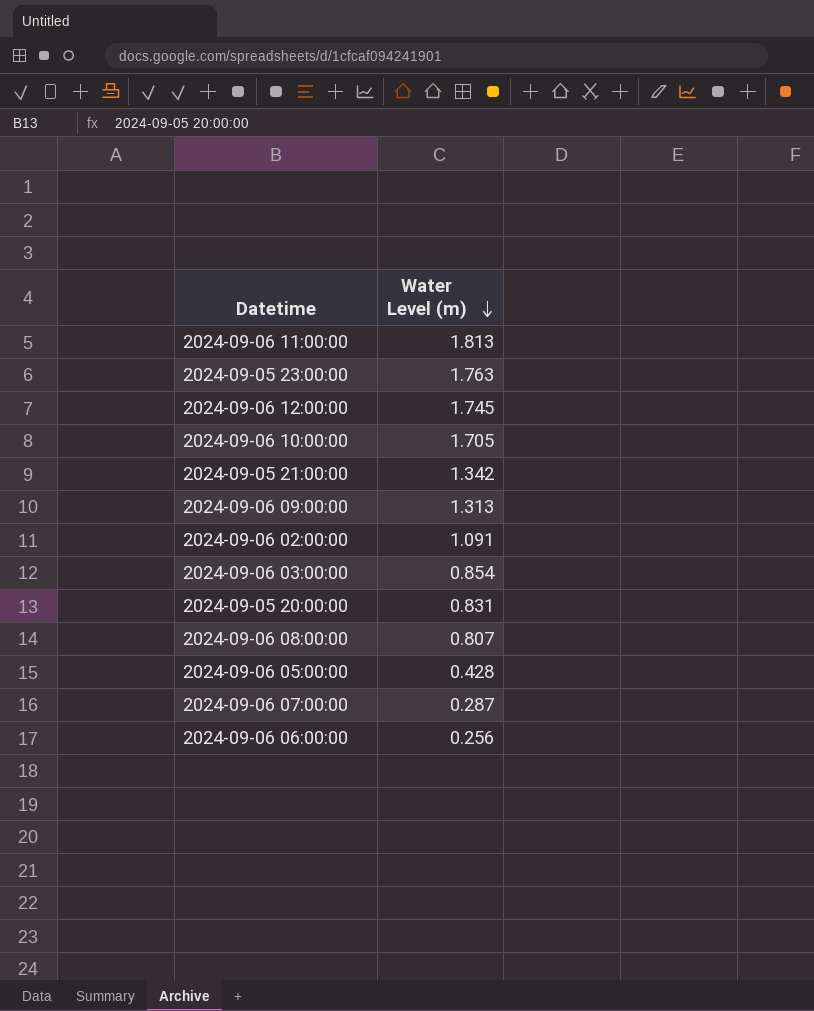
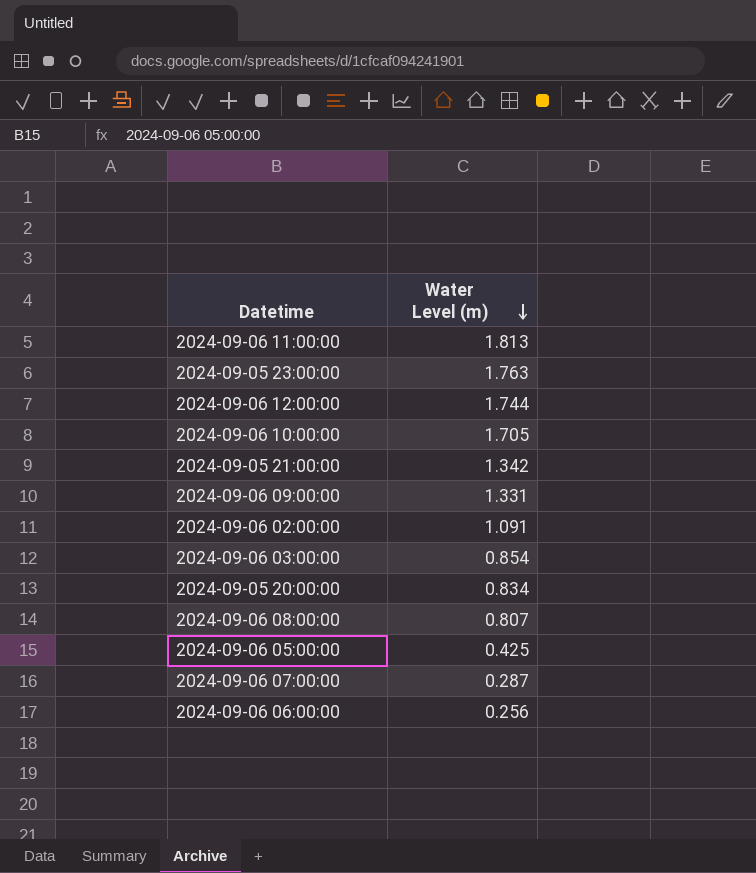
2024-09-06 12:00:00 | Water Level (m): 1.745 -> 1.744
2024-09-06 09:00:00 | Water Level (m): 1.313 -> 1.331
2024-09-05 20:00:00 | Water Level (m): 0.831 -> 0.834
2024-09-06 05:00:00 | Water Level (m): 0.428 -> 0.425

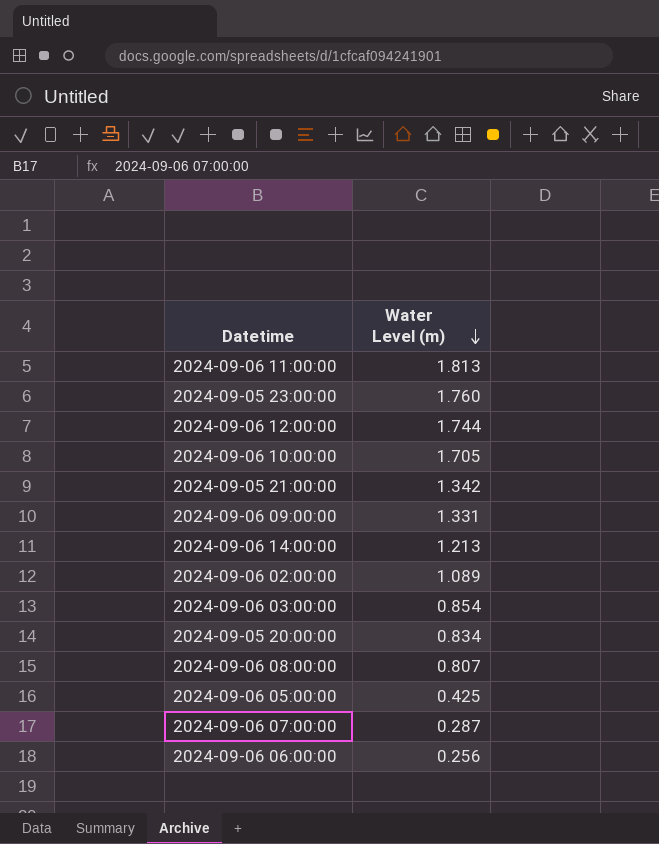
2024-09-05 23:00:00 | Water Level (m): 1.763 -> 1.760
row 2024-09-06 14:00:00: none -> 1.213
2024-09-06 02:00:00 | Water Level (m): 1.091 -> 1.089

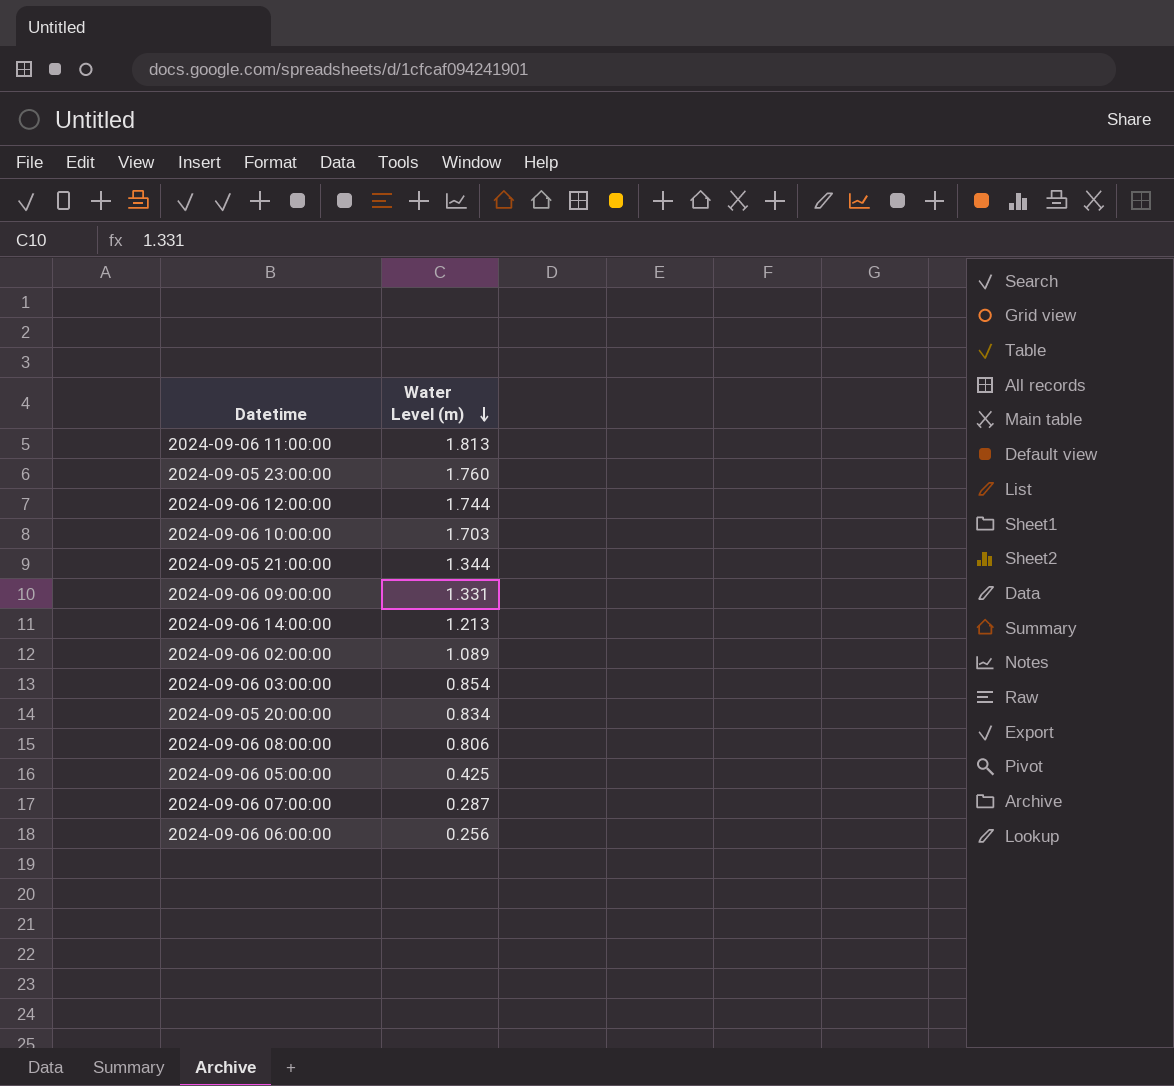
2024-09-06 10:00:00 | Water Level (m): 1.705 -> 1.703
2024-09-05 21:00:00 | Water Level (m): 1.342 -> 1.344
2024-09-06 08:00:00 | Water Level (m): 0.807 -> 0.806

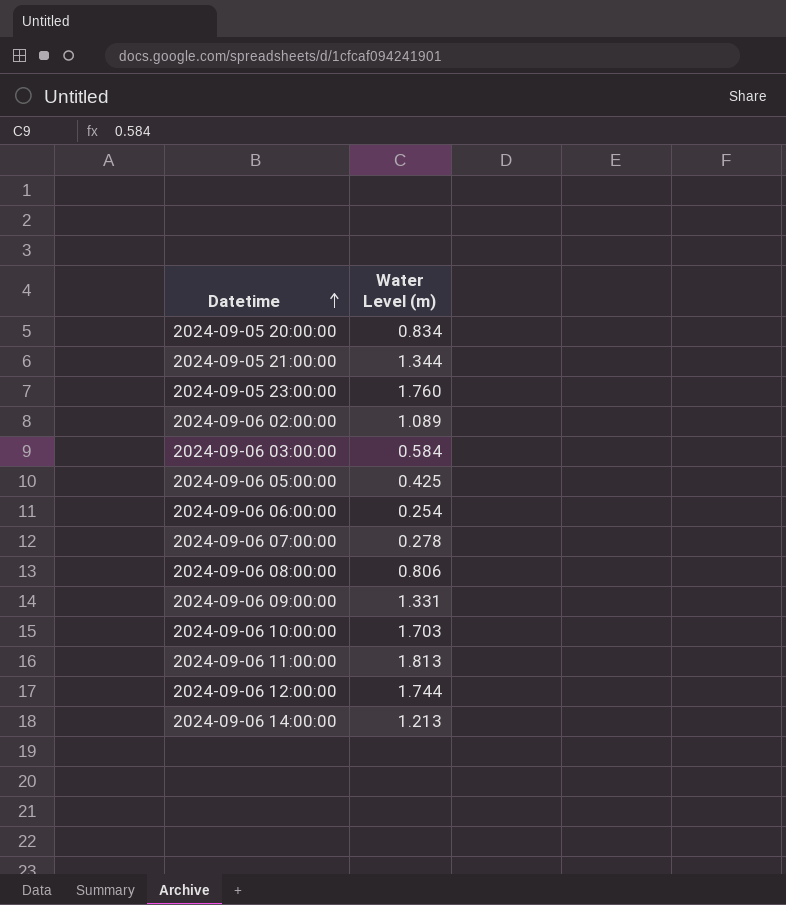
row order: Water Level (m) descending -> Datetime ascending
2024-09-06 03:00:00 | Water Level (m): 0.854 -> 0.584
2024-09-06 06:00:00 | Water Level (m): 0.256 -> 0.254
2024-09-06 07:00:00 | Water Level (m): 0.287 -> 0.278

